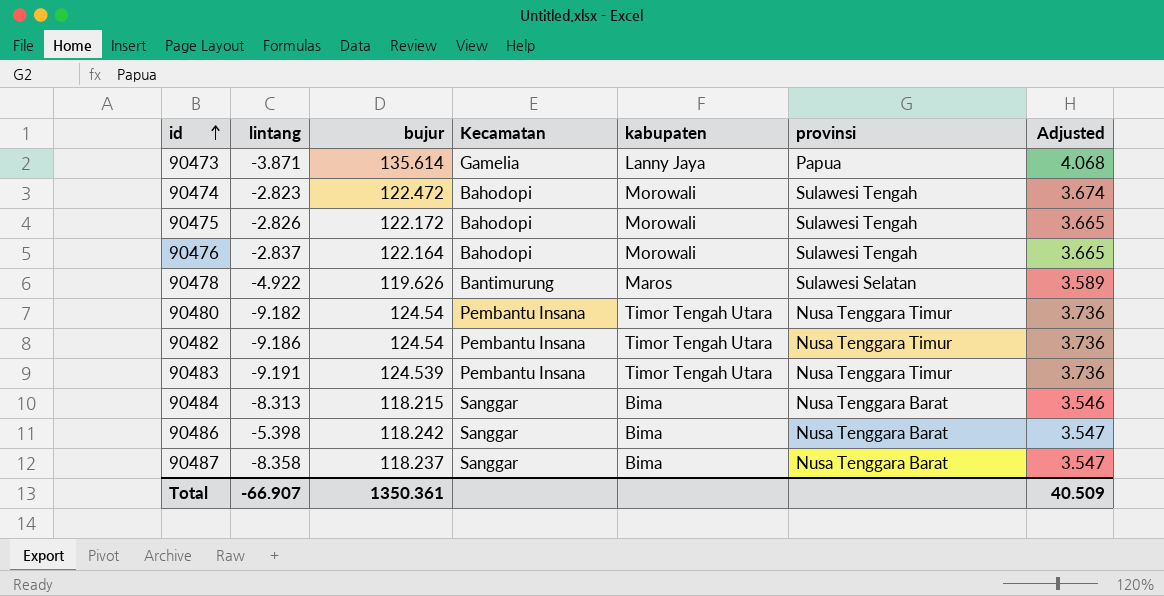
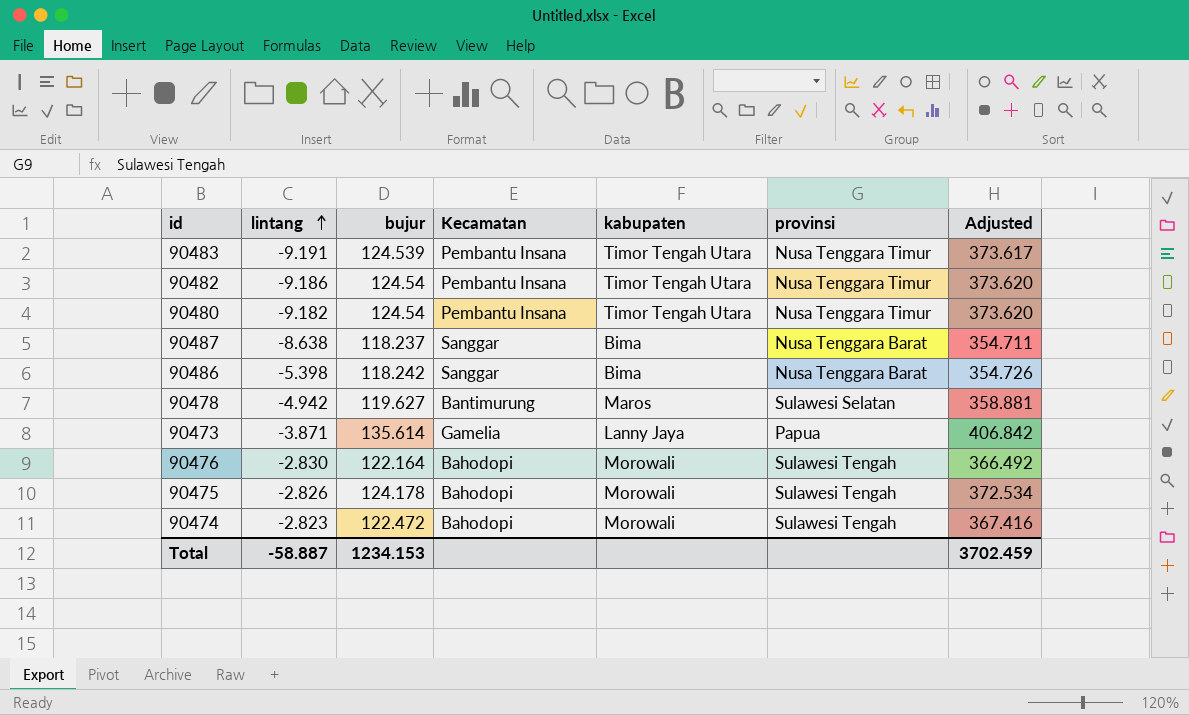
row order: id ascending -> lintang ascending
column Adjusted | formula: [bujur] * 0.03 -> [bujur] * 3
row 90484: -8.313 | 118.215 | Sanggar | Bima | Nusa Tenggara Barat | 3.546 -> none
90487 | lintang: -8.358 -> -8.638
90478 | lintang: -4.922 -> -4.942
90478 | bujur: 119.626 -> 119.627
90476 | lintang: -2.837 -> -2.830
90475 | bujur: 122.172 -> 124.178
Total | lintang: -66.907 -> -58.887
Total | bujur: 1350.361 -> 1234.153
Total | Adjusted: 40.509 -> 3702.459

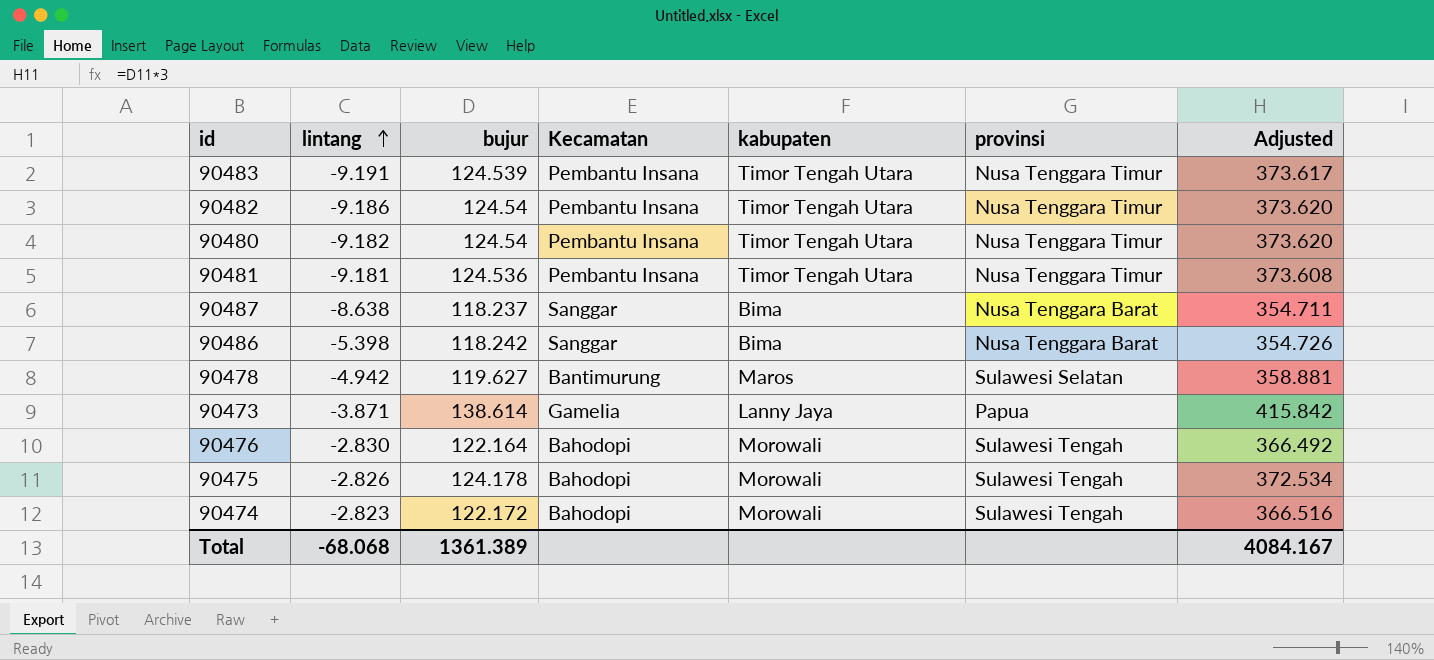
row 90481: none -> -9.181 | 124.536 | Pembantu Insana | Timor Tengah Utara | Nusa Tenggara Timur | 373.608
90473 | bujur: 135.614 -> 138.614
90473 | Adjusted: 406.842 -> 415.842
90474 | bujur: 122.472 -> 122.172
90474 | Adjusted: 367.416 -> 366.516
Total | lintang: -58.887 -> -68.068
Total | bujur: 1234.153 -> 1361.389
Total | Adjusted: 3702.459 -> 4084.167

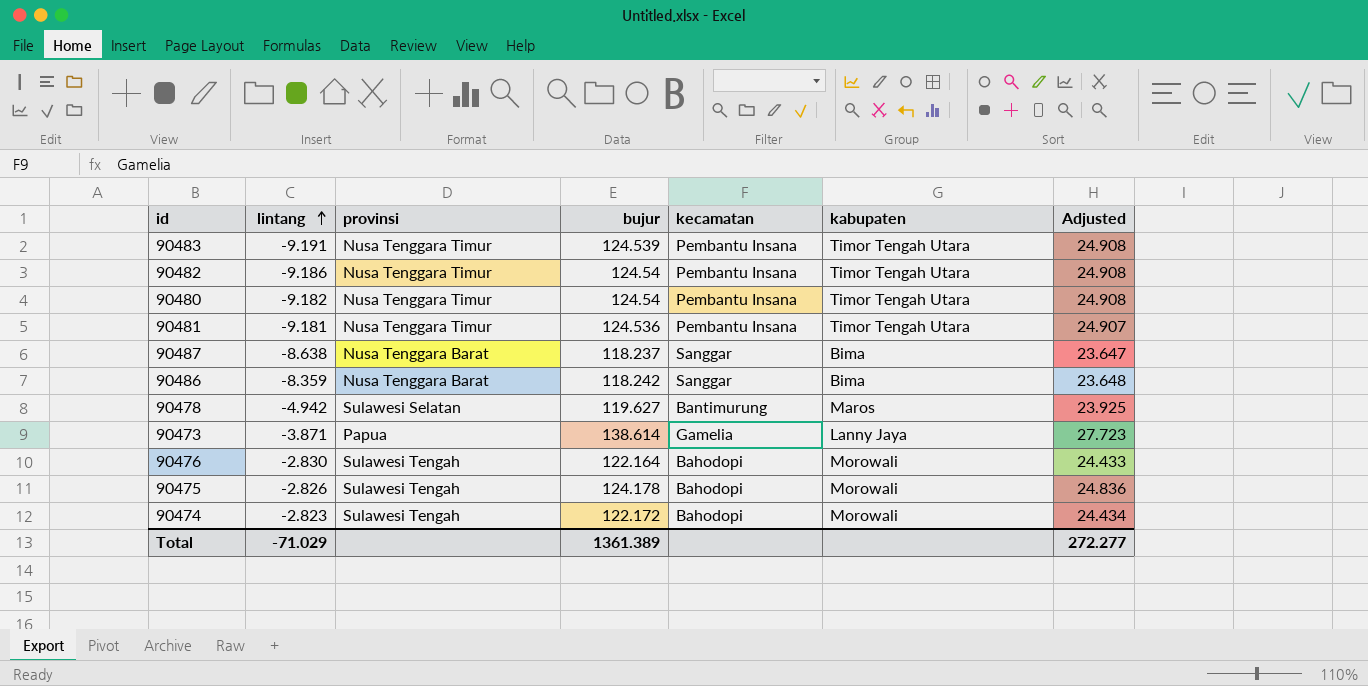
column provinsi | position: 6 -> 3
column name: Kecamatan -> kecamatan
column Adjusted | formula: [bujur] * 3 -> [bujur] * 0.2
90486 | lintang: -5.398 -> -8.359
Total | lintang: -68.068 -> -71.029
Total | Adjusted: 4084.167 -> 272.277

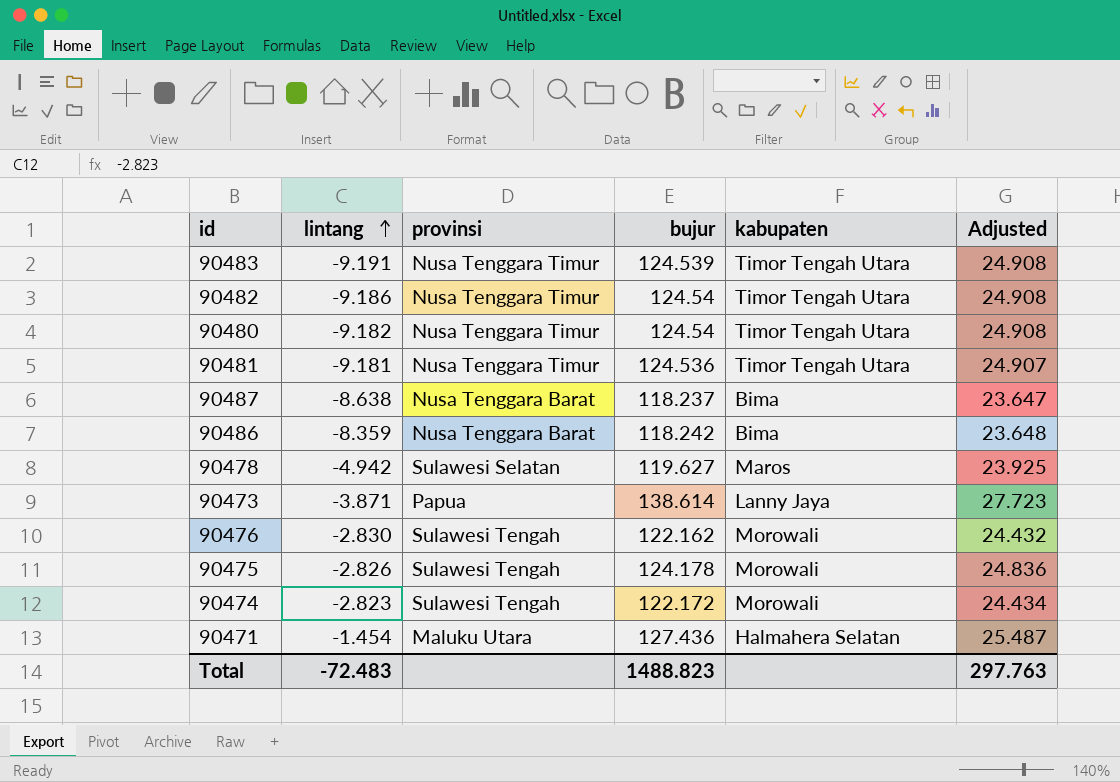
column kecamatan | position: 5 -> none
90476 | bujur: 122.164 -> 122.162
90476 | Adjusted: 24.433 -> 24.432
row 90471: none -> -1.454 | Maluku Utara | 127.436 | Halmahera Selatan | 25.487
Total | lintang: -71.029 -> -72.483
Total | bujur: 1361.389 -> 1488.823
Total | Adjusted: 272.277 -> 297.763

